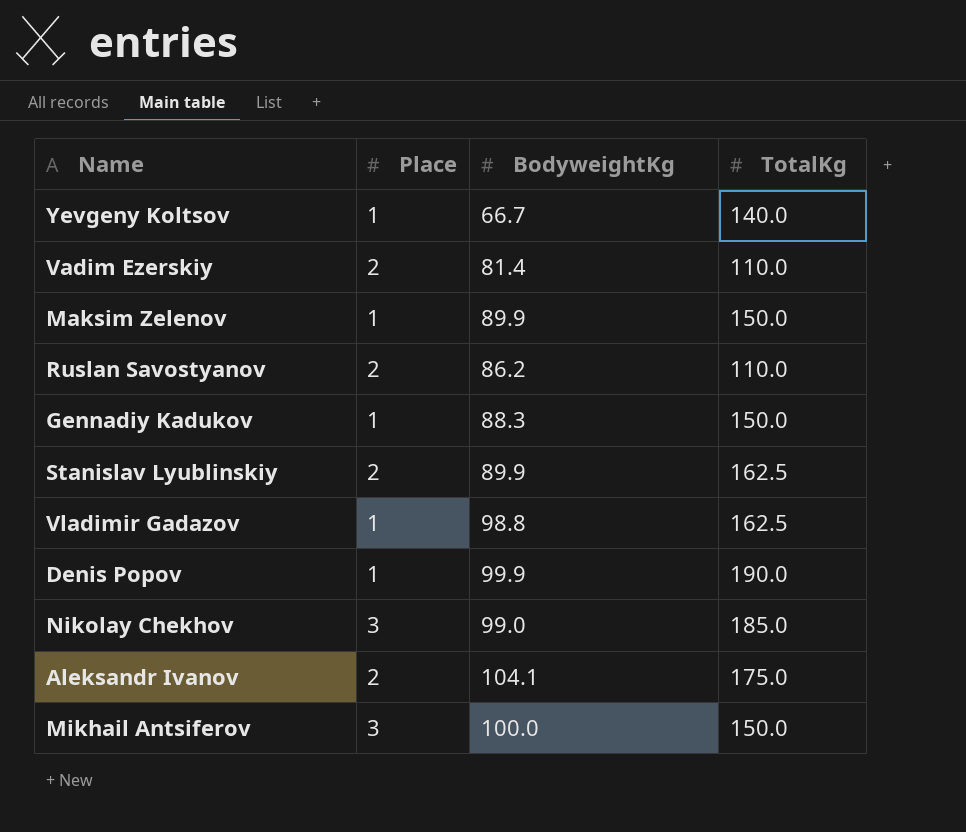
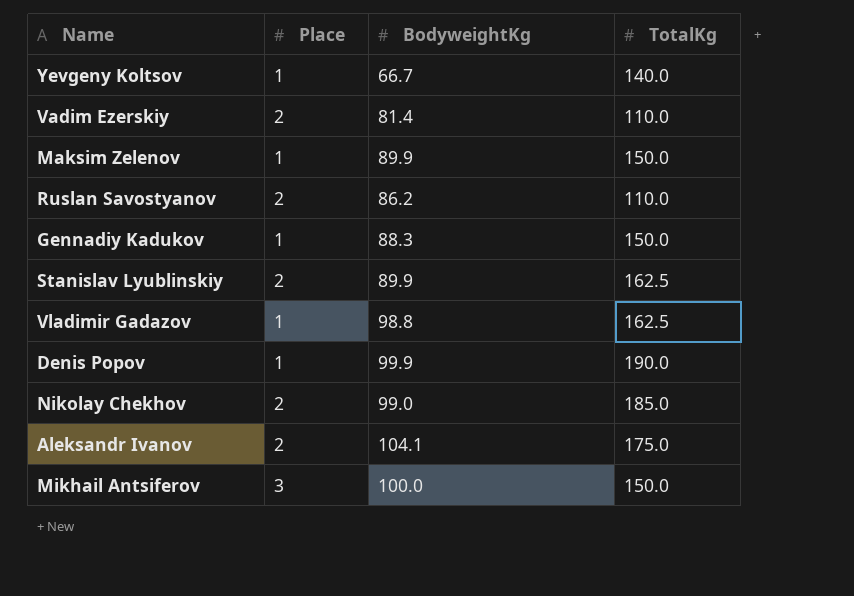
Nikolay Chekhov | Place: 3 -> 2

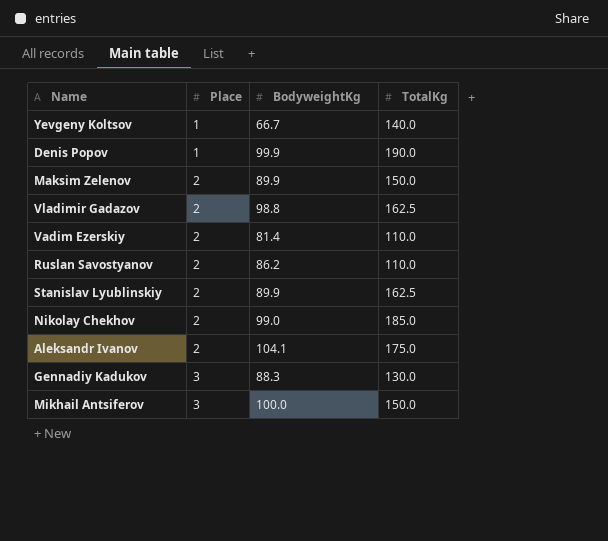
row order: none -> Place ascending
Maksim Zelenov | Place: 1 -> 2
Vladimir Gadazov | Place: 1 -> 2
Gennadiy Kadukov | Place: 1 -> 3
Gennadiy Kadukov | TotalKg: 150.0 -> 130.0

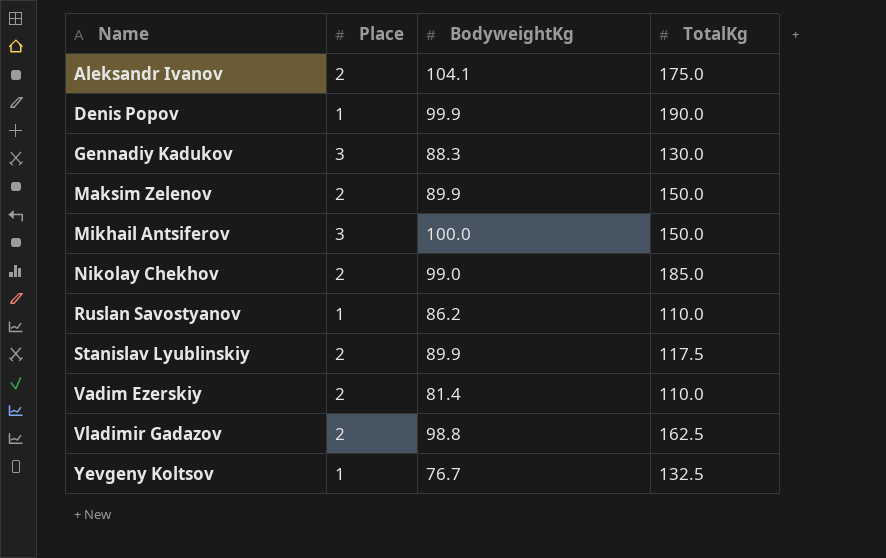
row order: Place ascending -> Name ascending
Ruslan Savostyanov | Place: 2 -> 1
Stanislav Lyublinskiy | TotalKg: 162.5 -> 117.5
Yevgeny Koltsov | BodyweightKg: 66.7 -> 76.7
Yevgeny Koltsov | TotalKg: 140.0 -> 132.5

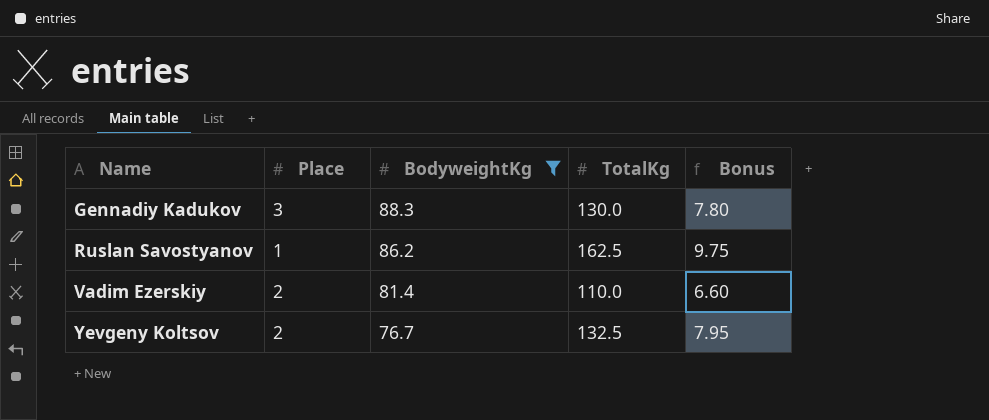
filter: none -> BodyweightKg <= 88.3
column Bonus | formula: none -> [TotalKg] * 0.06
Ruslan Savostyanov | TotalKg: 110.0 -> 162.5
Yevgeny Koltsov | Place: 1 -> 2

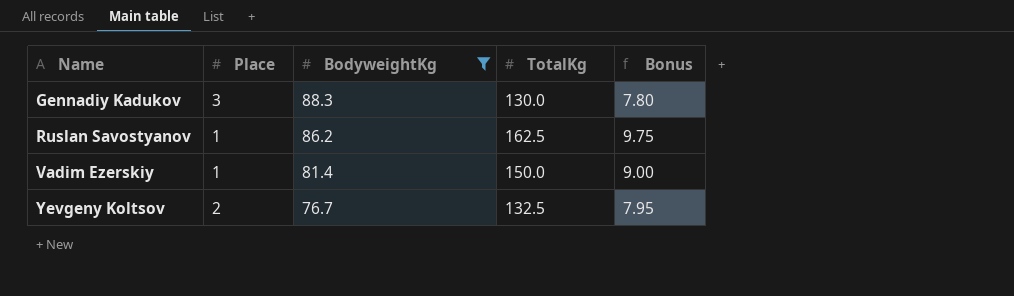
Vadim Ezerskiy | Place: 2 -> 1
Vadim Ezerskiy | TotalKg: 110.0 -> 150.0
Vadim Ezerskiy | Bonus: 6.60 -> 9.00

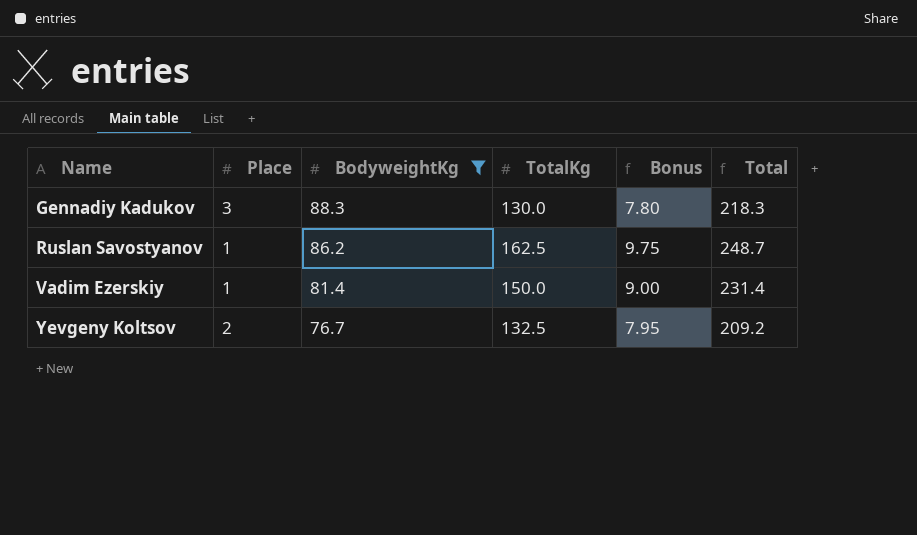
column Total | formula: none -> [BodyweightKg] + [TotalKg]

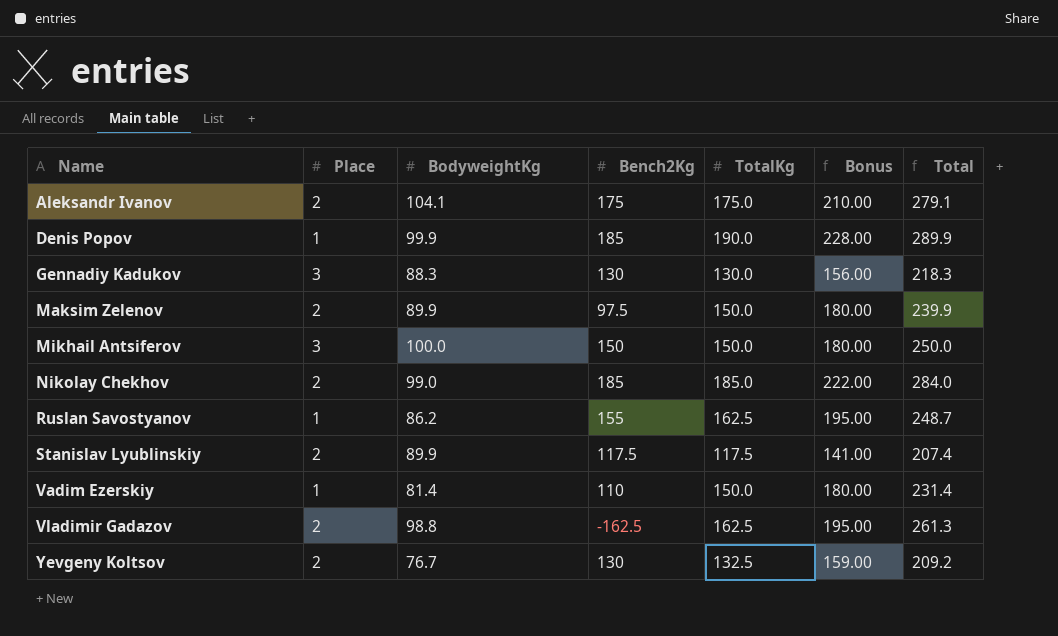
filter: BodyweightKg <= 88.3 -> none
column Bench2Kg | position: none -> 4
column Bonus | formula: [TotalKg] * 0.06 -> [TotalKg] * 1.2

